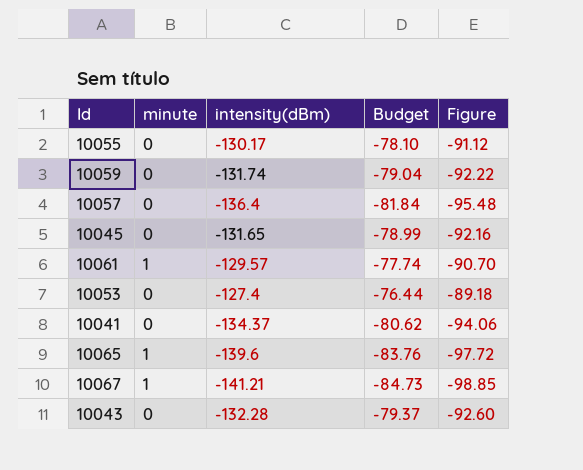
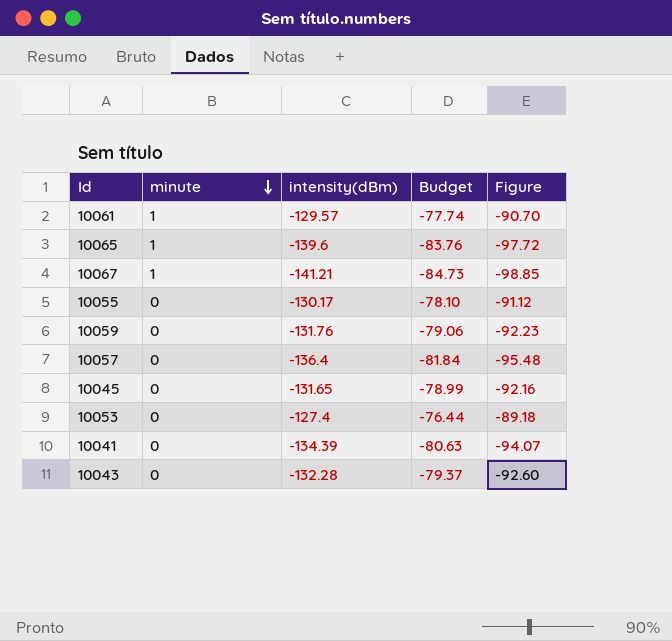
row order: none -> minute descending
10059 | intensity(dBm): -131.74 -> -131.76
10059 | Budget: -79.04 -> -79.06
10059 | Figure: -92.22 -> -92.23
10041 | intensity(dBm): -134.37 -> -134.39
10041 | Budget: -80.62 -> -80.63
10041 | Figure: -94.06 -> -94.07

